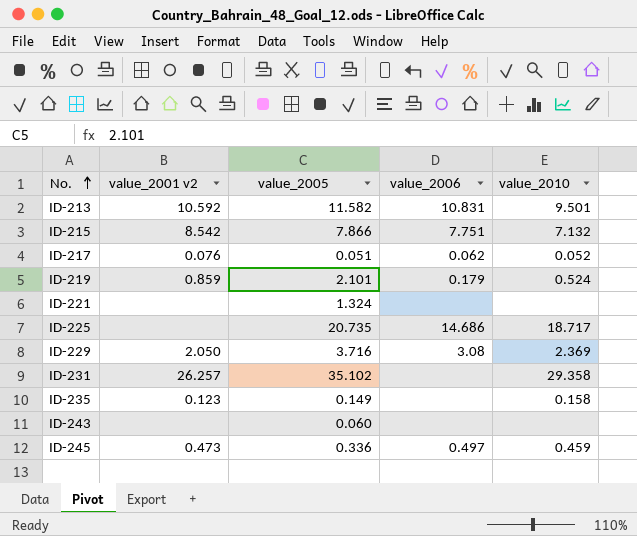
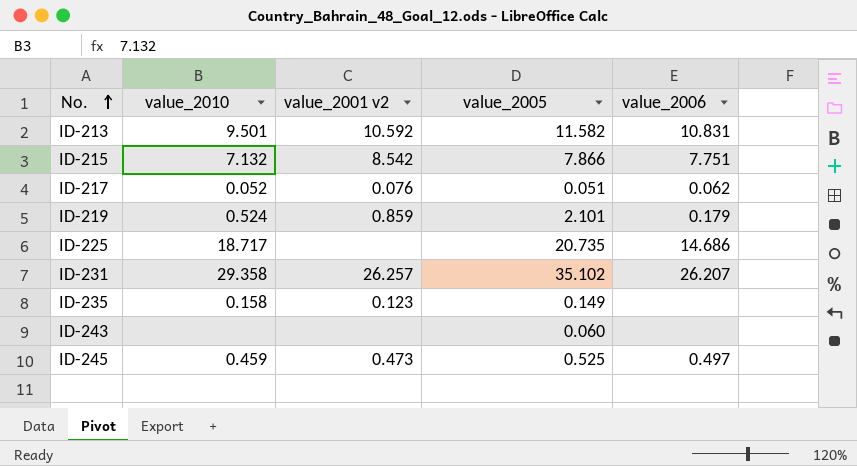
column value_2010 | position: 5 -> 2
row ID-221: none | 1.324 | none | none -> none
row ID-229: 2.050 | 3.716 | 3.08 | 2.369 -> none
ID-231 | value_2006: none -> 26.207
ID-245 | value_2005: 0.336 -> 0.525

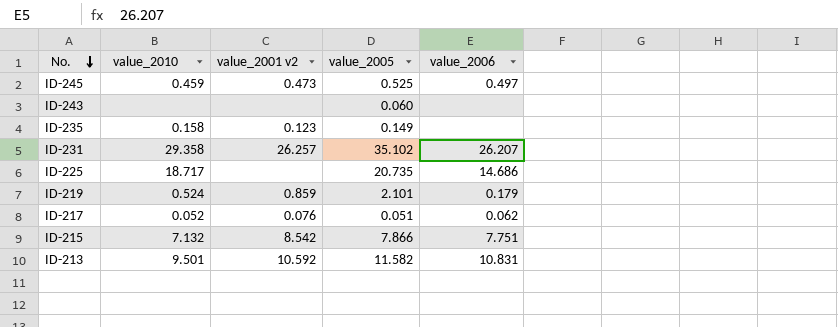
row order: No. ascending -> No. descending

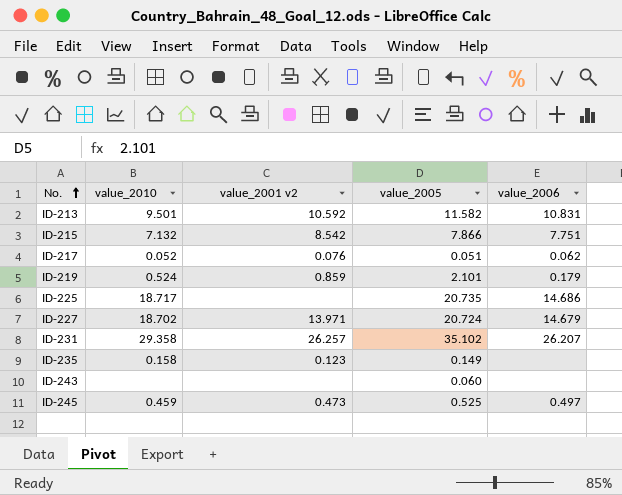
row order: No. descending -> No. ascending
row ID-227: none -> 18.702 | 13.971 | 20.724 | 14.679

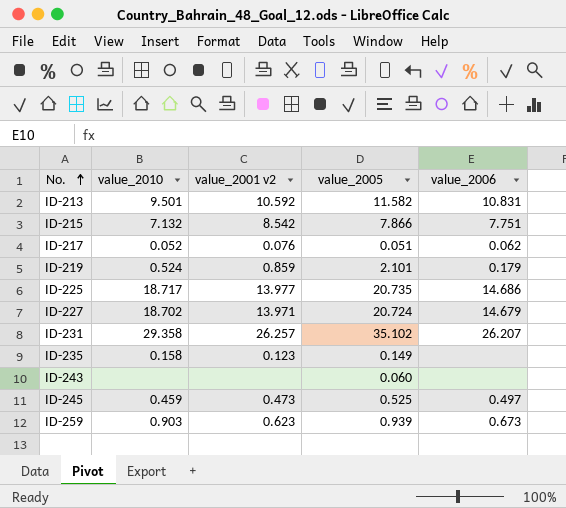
ID-225 | value_2001 v2: none -> 13.977
row ID-259: none -> 0.903 | 0.623 | 0.939 | 0.673

